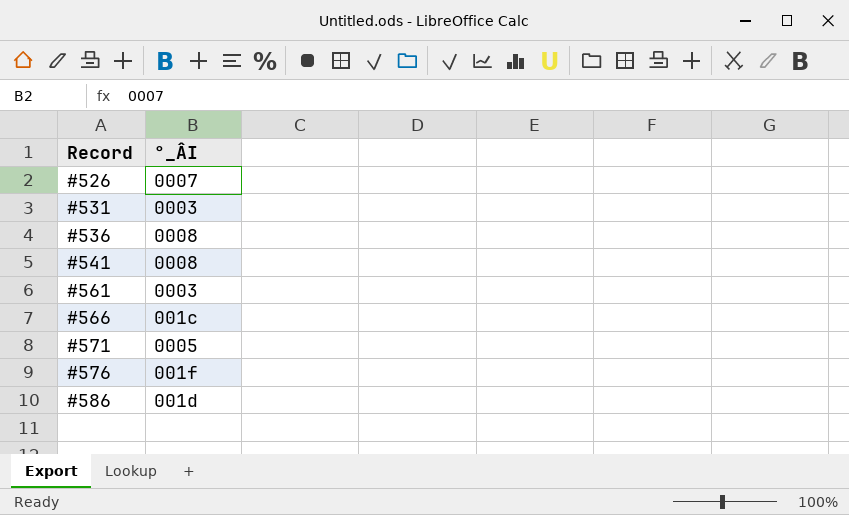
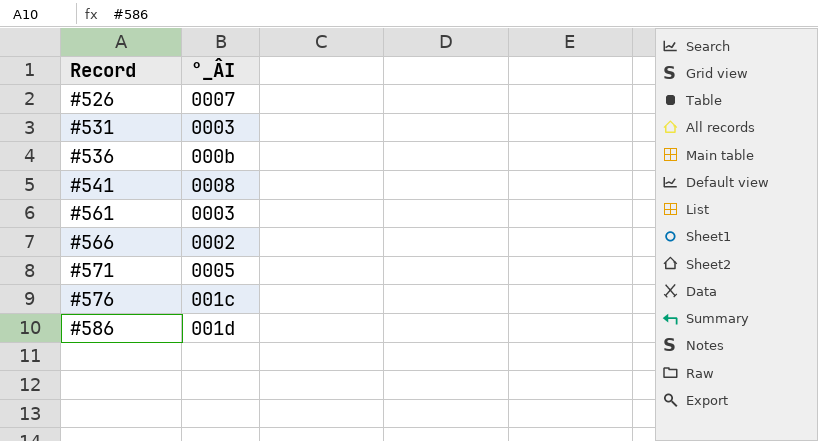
#536 | °_ÂI: 0008 -> 000b
#566 | °_ÂI: 001c -> 0002
#576 | °_ÂI: 001f -> 001c

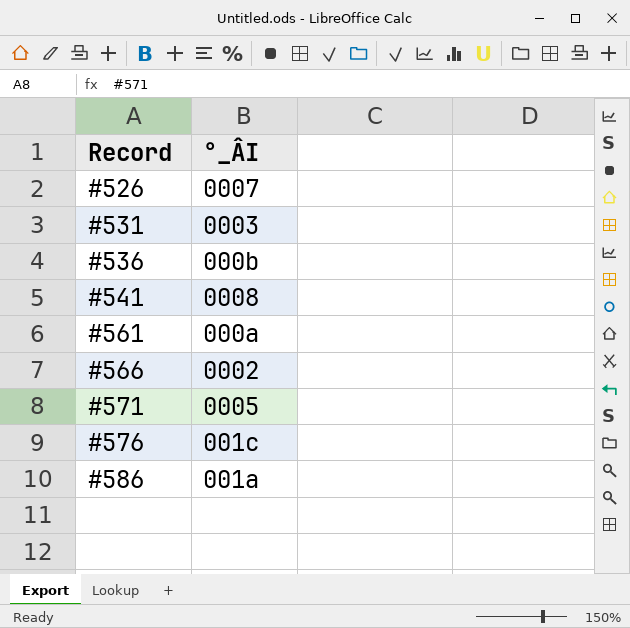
#561 | °_ÂI: 0003 -> 000a
#586 | °_ÂI: 001d -> 001a

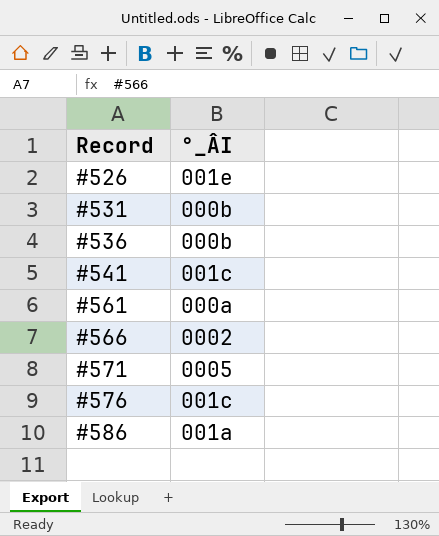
#526 | °_ÂI: 0007 -> 001e
#531 | °_ÂI: 0003 -> 000b
#541 | °_ÂI: 0008 -> 001c

